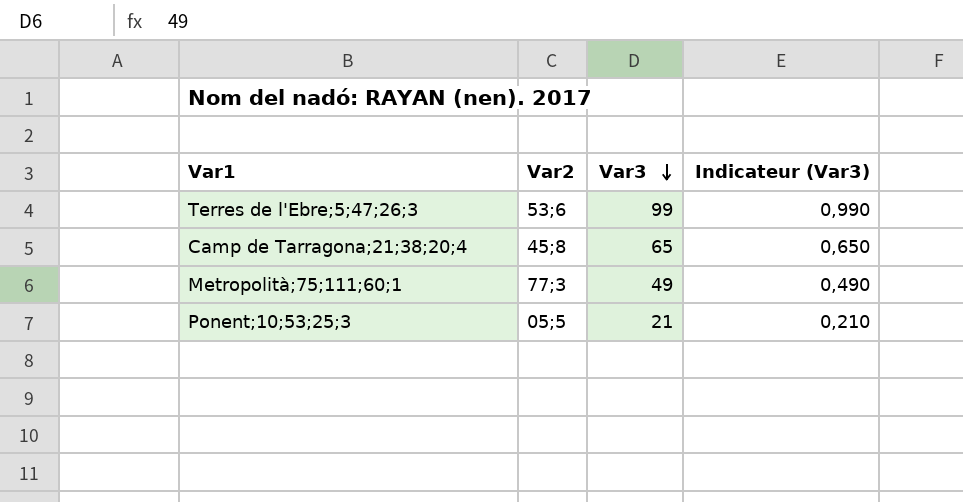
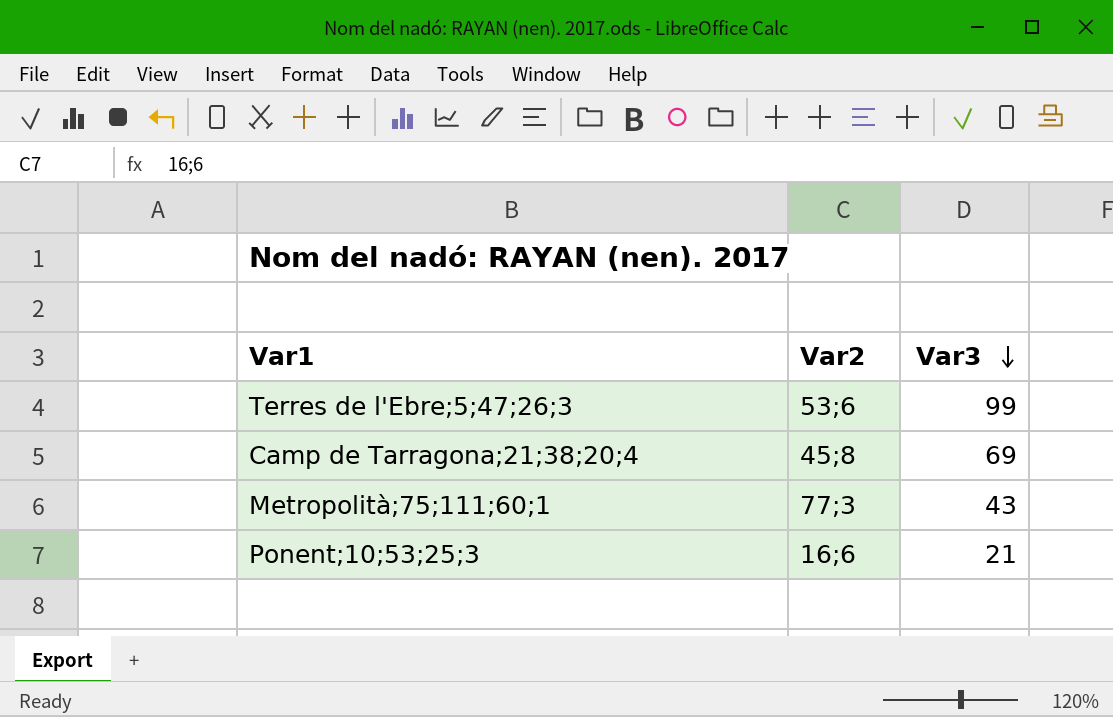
column Indicateur (Var3) | formula: [Var3] * 0,01 -> none
Camp de Tarragona;21;38;20;4 | Var3: 65 -> 69
Metropolità;75;111;60;1 | Var3: 49 -> 43
Ponent;10;53;25;3 | Var2: 05;5 -> 16;6

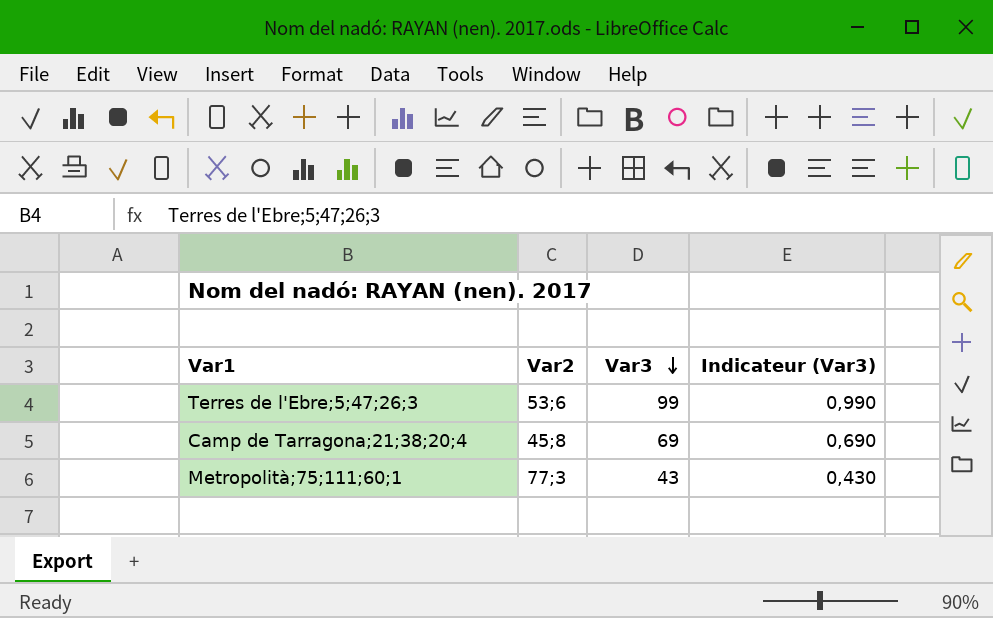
column Indicateur (Var3) | formula: none -> [Var3] * 0,01
row Ponent;10;53;25;3: 16;6 | 21 -> none

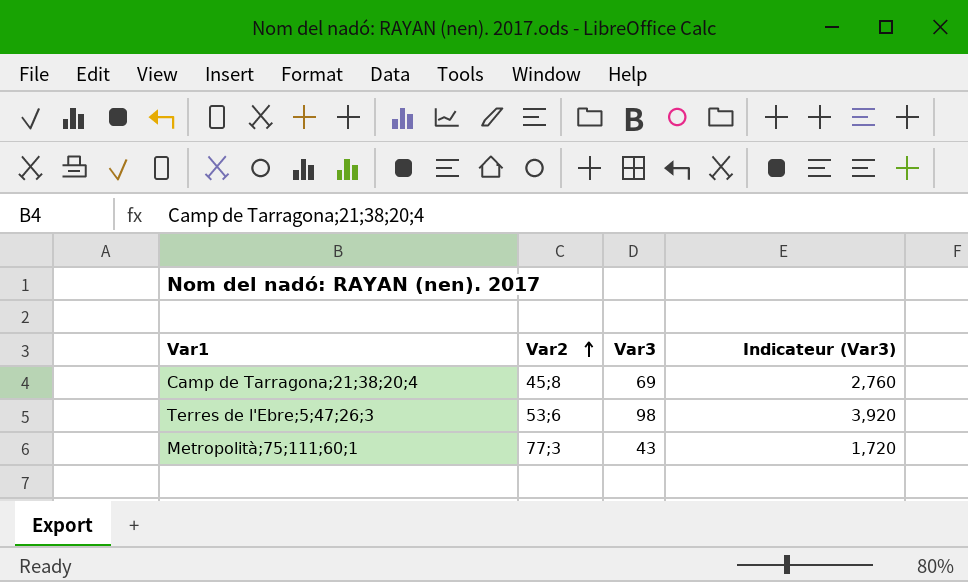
row order: Var3 descending -> Var2 ascending
column Indicateur (Var3) | formula: [Var3] * 0,01 -> [Var3] * 0,04
Terres de l'Ebre;5;47;26;3 | Var3: 99 -> 98

